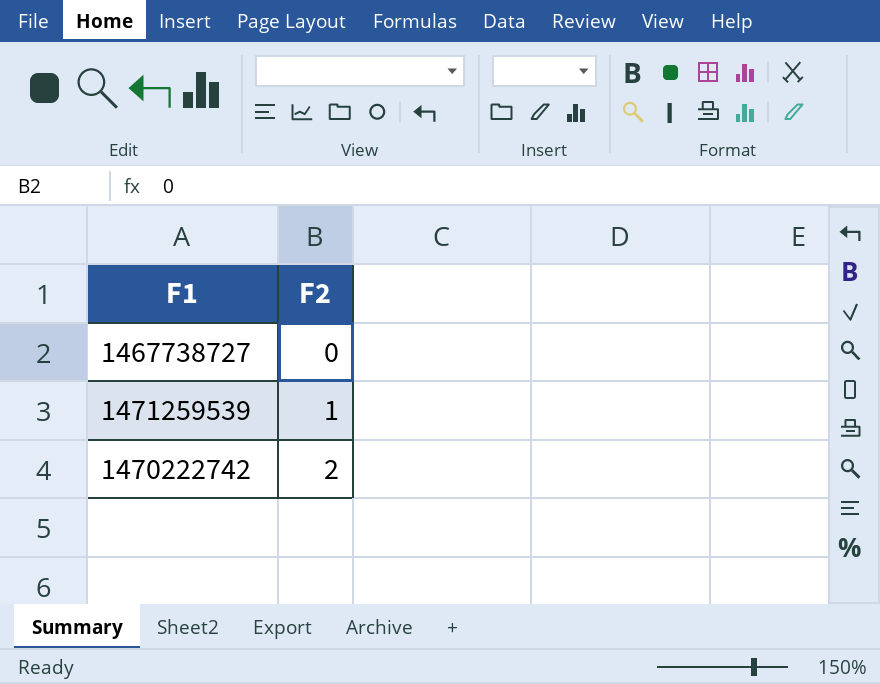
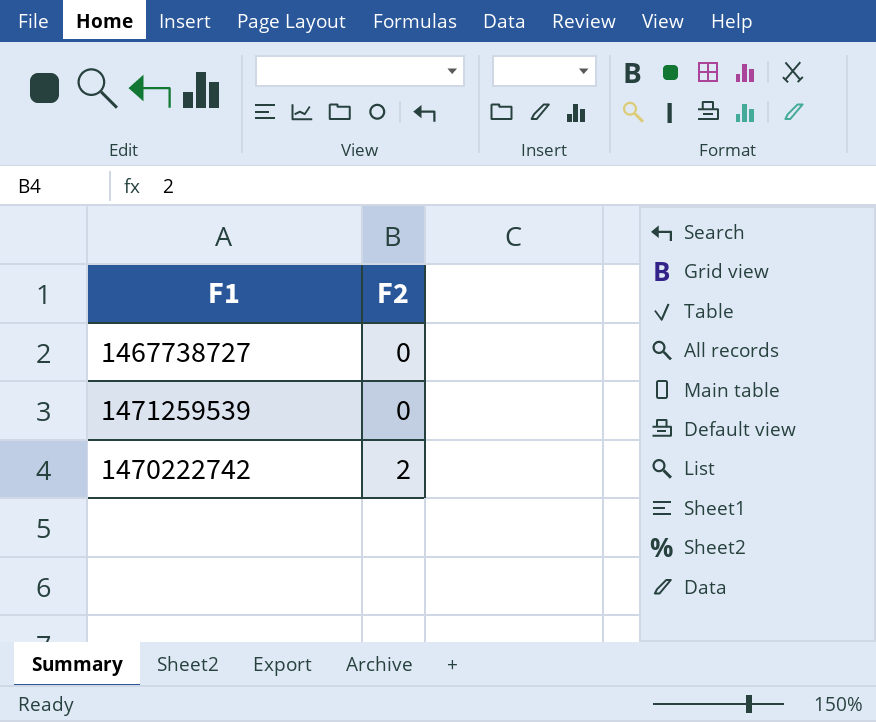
1471259539 | F2: 1 -> 0

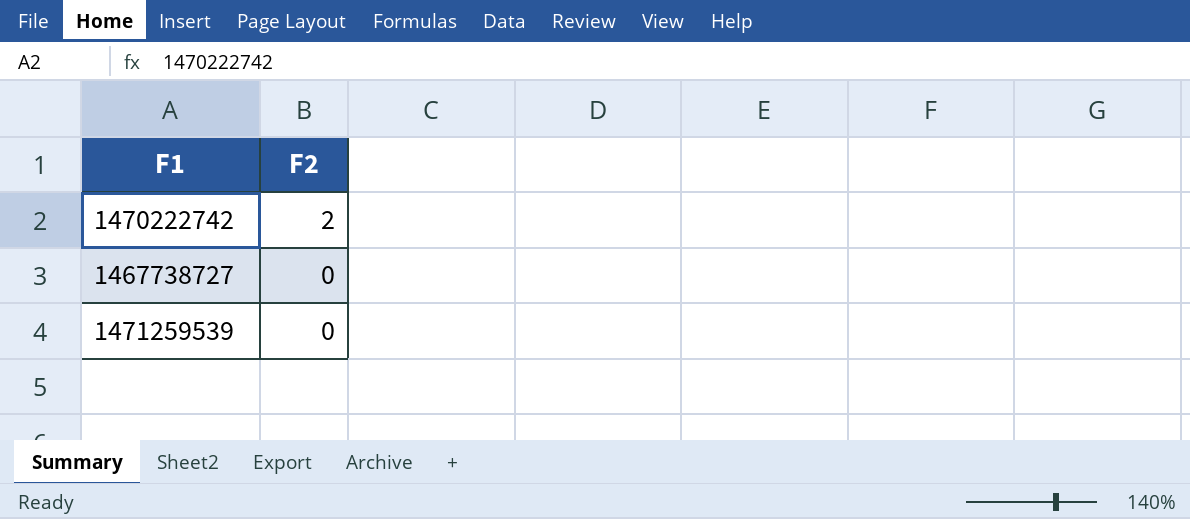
row order: F2 ascending -> F2 descending

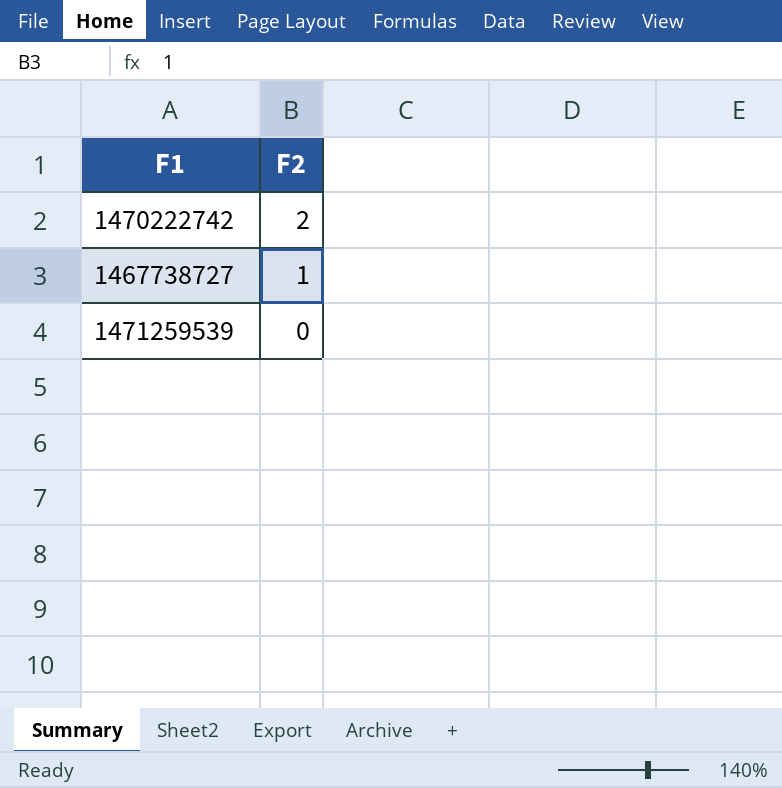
1467738727 | F2: 0 -> 1

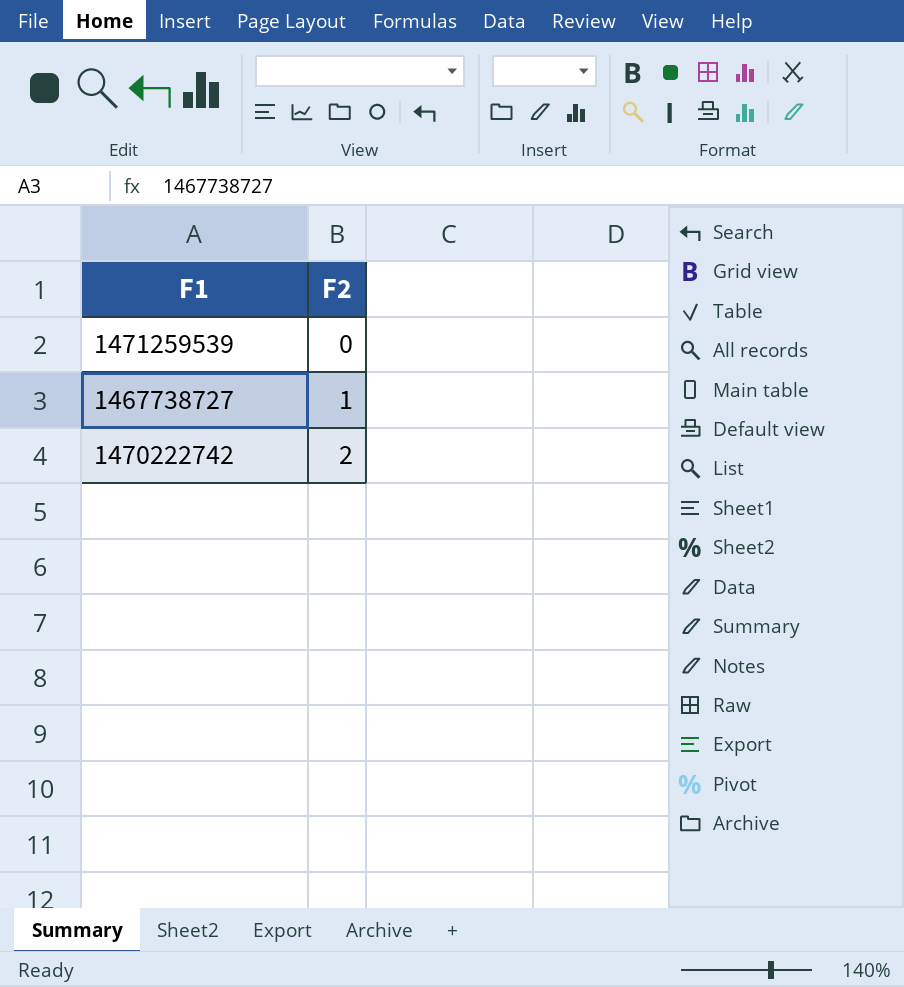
row order: F2 descending -> F2 ascending

